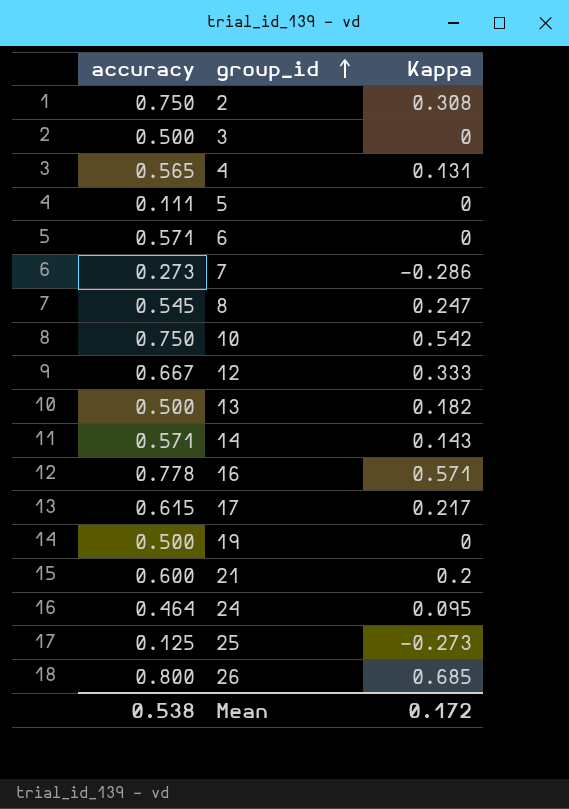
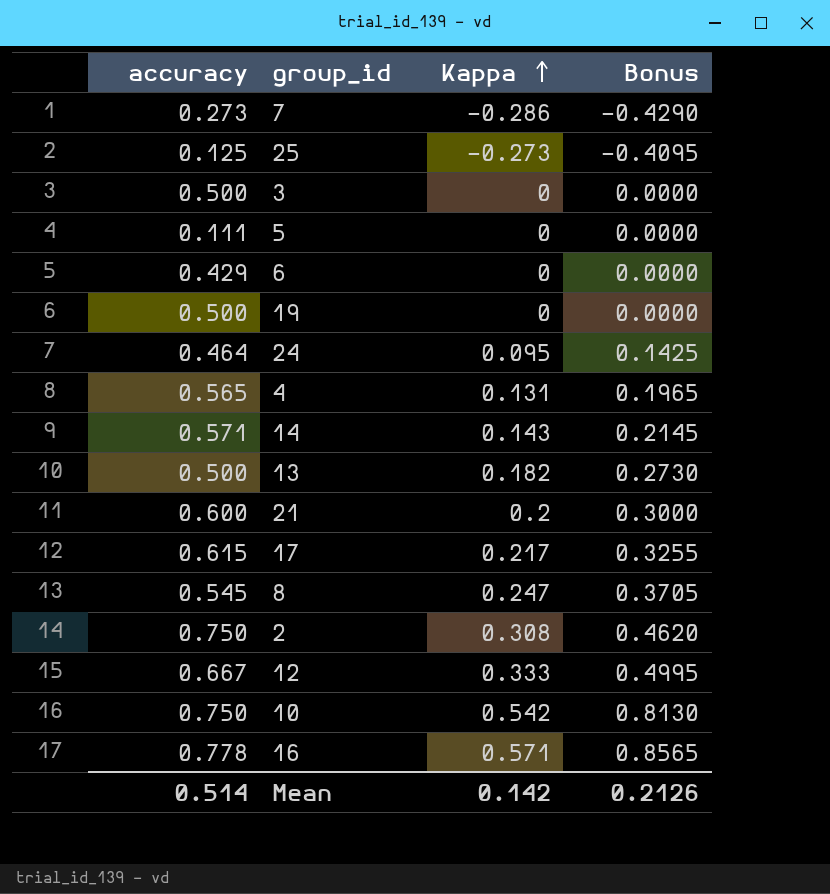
row order: group_id ascending -> Kappa ascending
column Bonus | formula: none -> [Kappa] * 1.5
row 26: 0.800 | 0.685 -> none
6 | accuracy: 0.571 -> 0.429
Mean | accuracy: 0.538 -> 0.514
Mean | Kappa: 0.172 -> 0.142

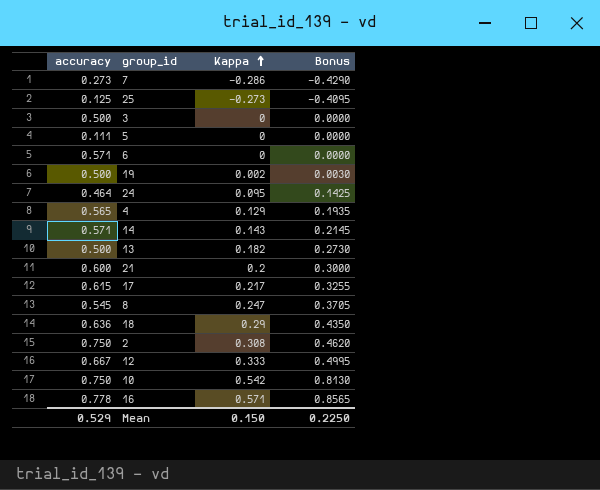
6 | accuracy: 0.429 -> 0.571
19 | Kappa: 0 -> 0.002
19 | Bonus: 0.0000 -> 0.0030
4 | Kappa: 0.131 -> 0.129
4 | Bonus: 0.1965 -> 0.1935
row 18: none -> 0.636 | 0.29 | 0.4350
Mean | accuracy: 0.514 -> 0.529
Mean | Kappa: 0.142 -> 0.150
Mean | Bonus: 0.2126 -> 0.2250

